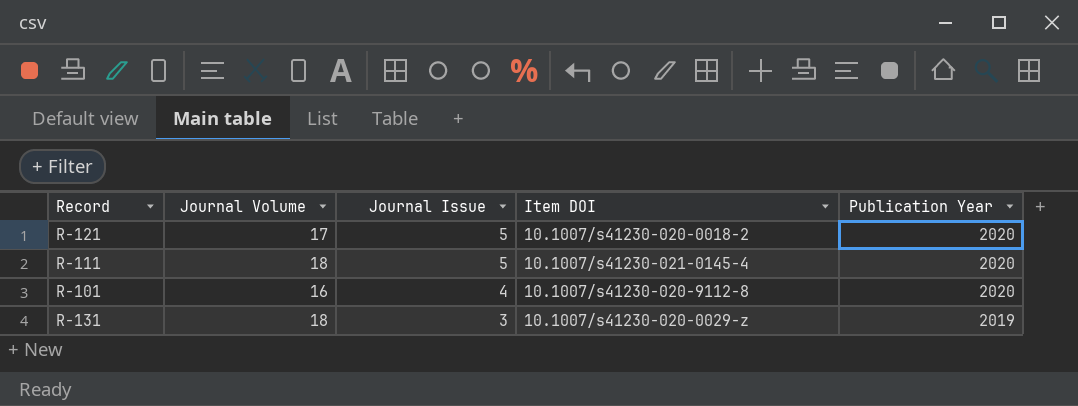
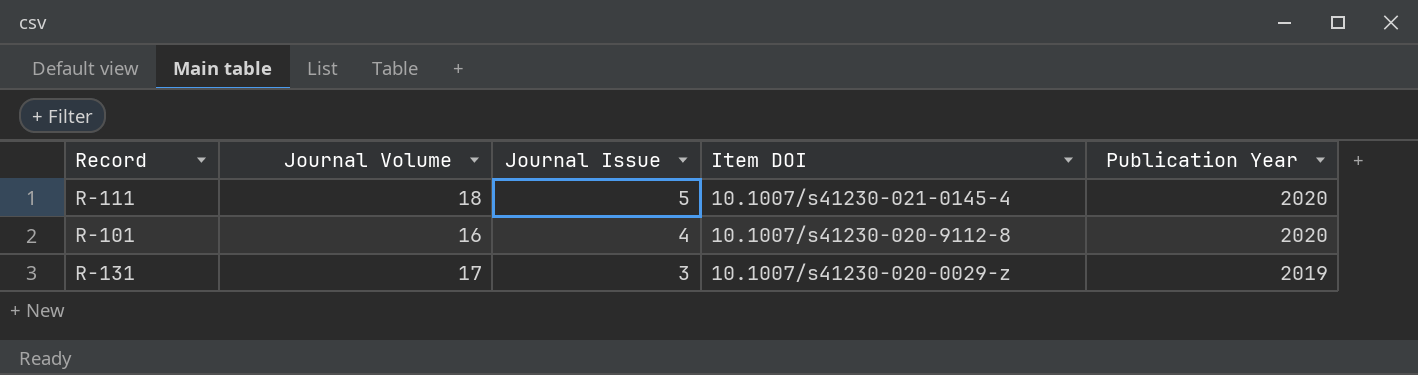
row R-121: 17 | 5 | 10.1007/s41230-020-0018-2 | 2020 -> none
R-131 | Journal Volume: 18 -> 17

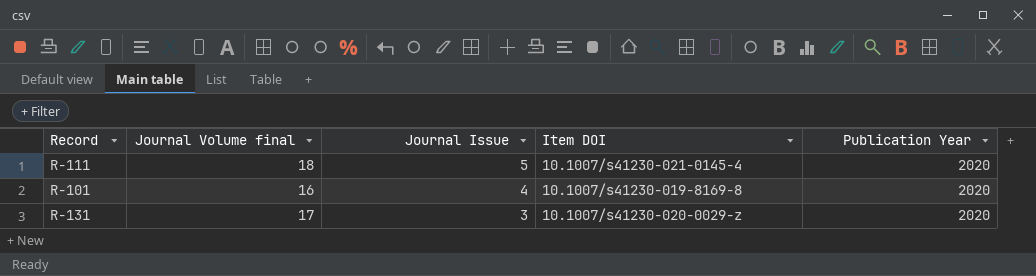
column name: Journal Volume -> Journal Volume final
R-101 | Item DOI: 10.1007/s41230-020-9112-8 -> 10.1007/s41230-019-8169-8
R-131 | Publication Year: 2019 -> 2020

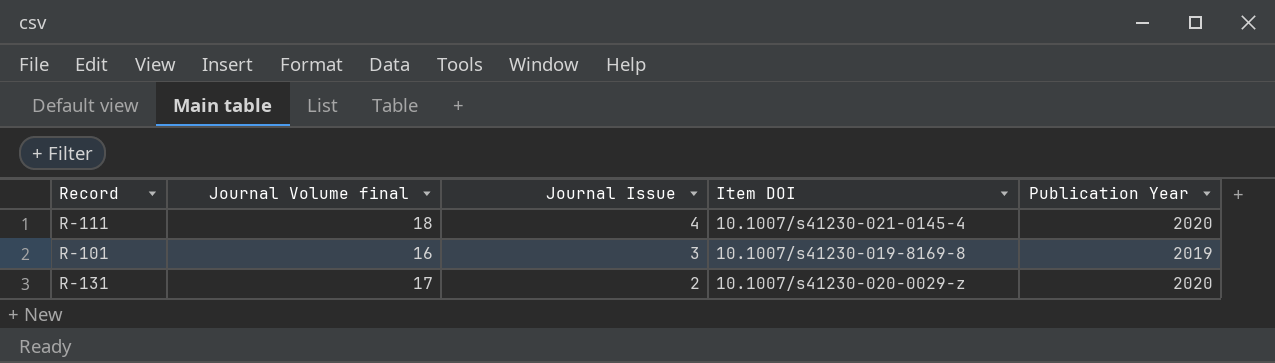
R-111 | Journal Issue: 5 -> 4
R-101 | Journal Issue: 4 -> 3
R-101 | Publication Year: 2020 -> 2019
R-131 | Journal Issue: 3 -> 2

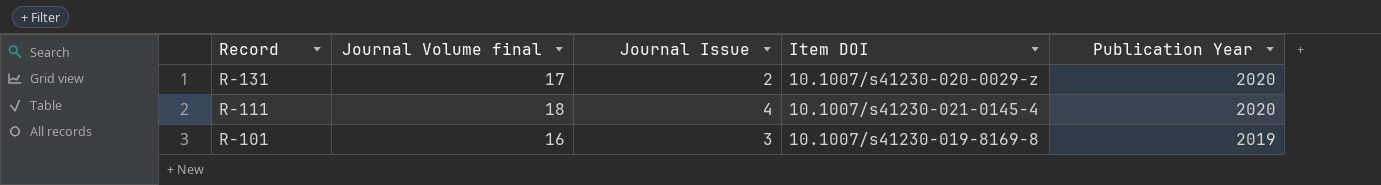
row order: Journal Issue descending -> Record descending

